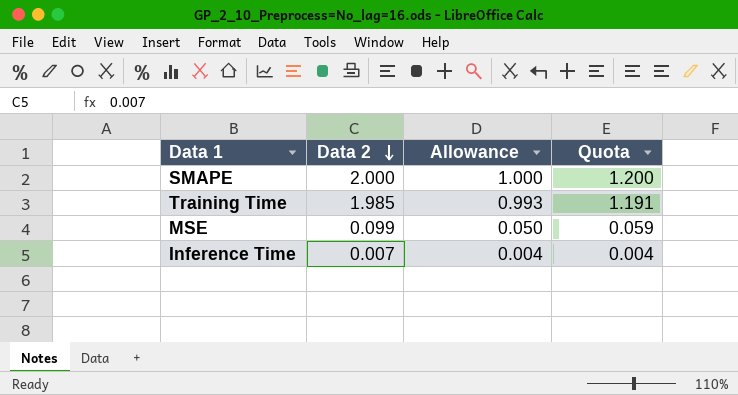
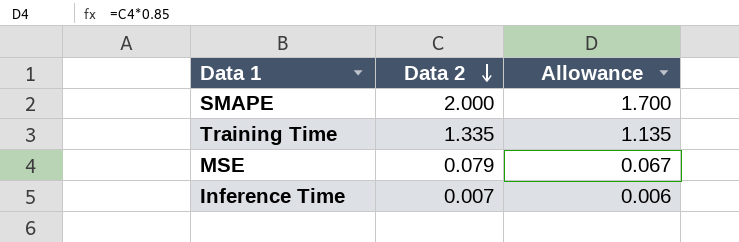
column Quota | formula: [Data 2] * 0.6 -> none
column Allowance | formula: [Data 2] * 0.5 -> [Data 2] * 0.85
Training Time | Data 2: 1.985 -> 1.335
MSE | Data 2: 0.099 -> 0.079

